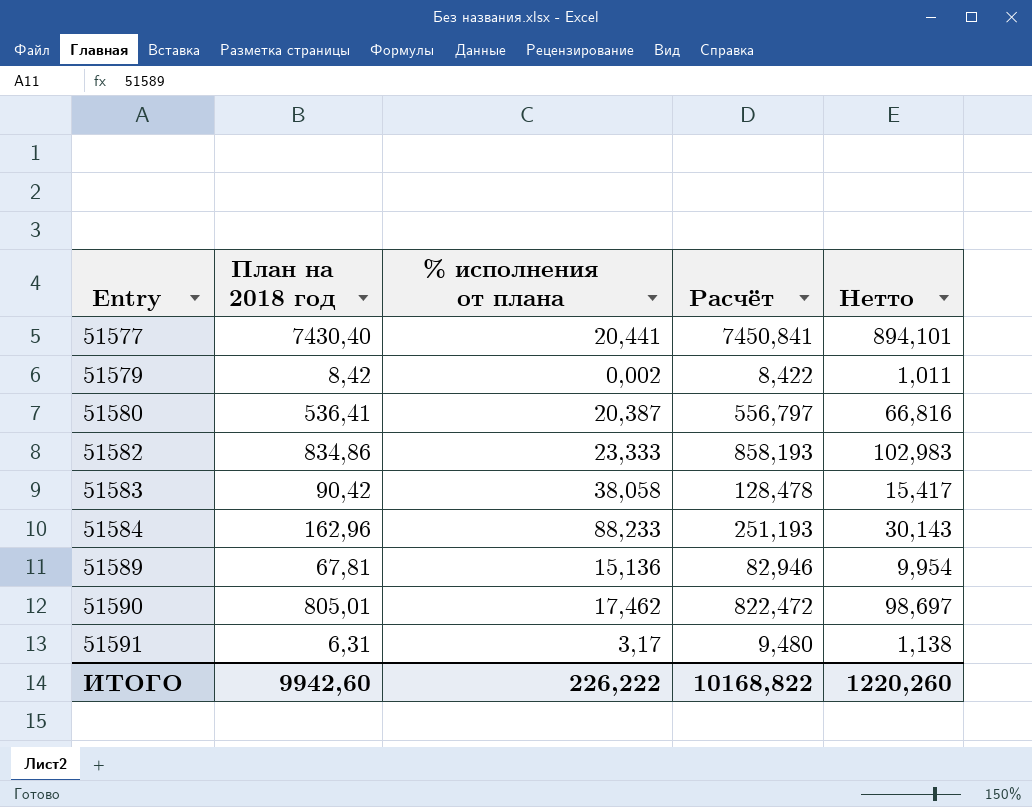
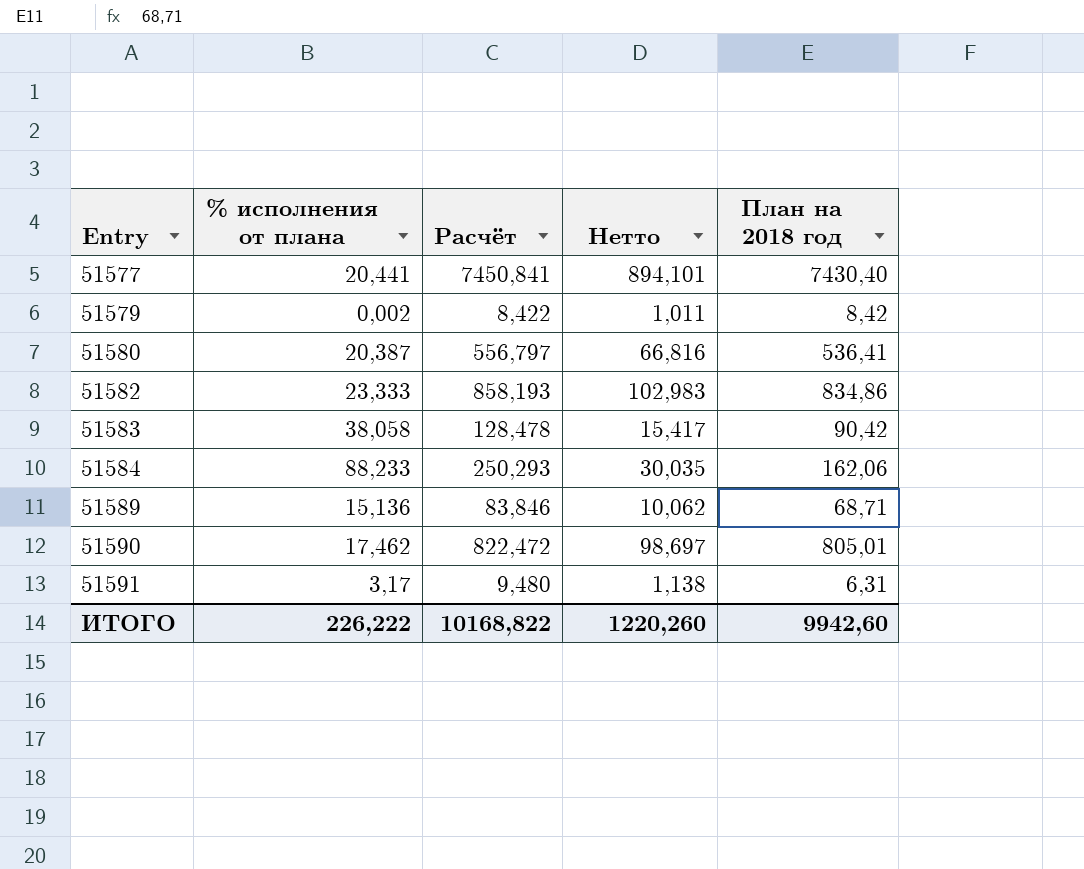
column План на 2018 год | position: 2 -> 5
51584 | Расчёт: 251,193 -> 250,293
51584 | Нетто: 30,143 -> 30,035
51584 | План на 2018 год: 162,96 -> 162,06
51589 | Расчёт: 82,946 -> 83,846
51589 | Нетто: 9,954 -> 10,062
51589 | План на 2018 год: 67,81 -> 68,71

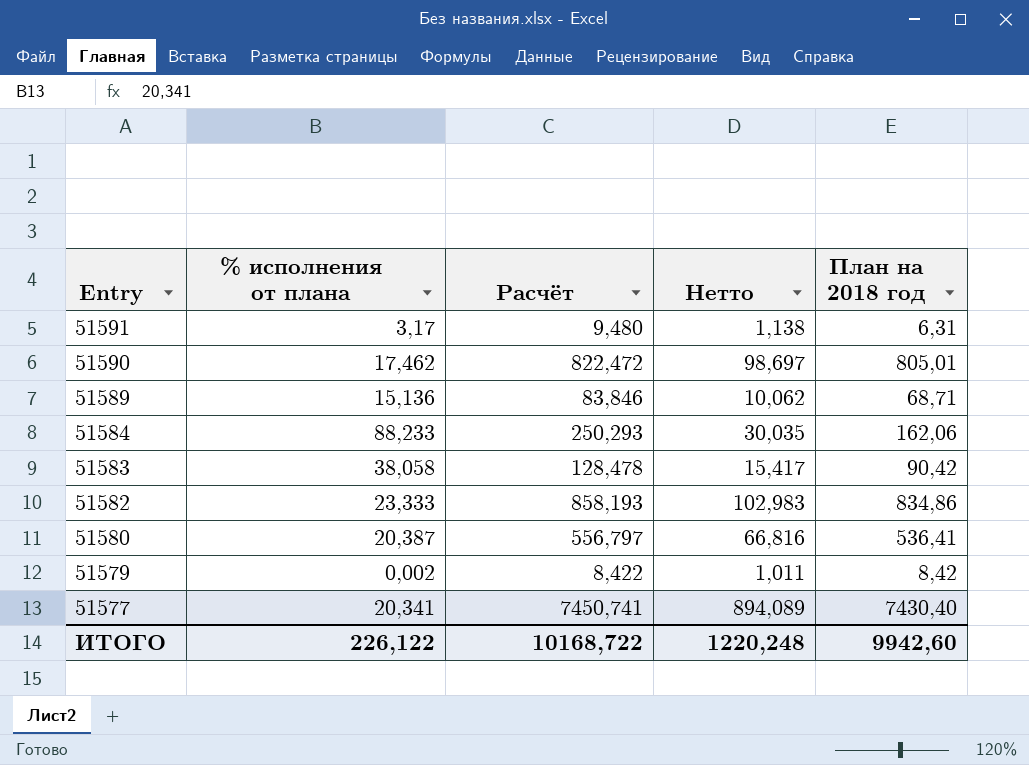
row order: Entry ascending -> Entry descending
51577 | % исполнения от плана: 20,441 -> 20,341
51577 | Расчёт: 7450,841 -> 7450,741
51577 | Нетто: 894,101 -> 894,089
ИТОГО | % исполнения от плана: 226,222 -> 226,122
ИТОГО | Расчёт: 10168,822 -> 10168,722
ИТОГО | Нетто: 1220,260 -> 1220,248

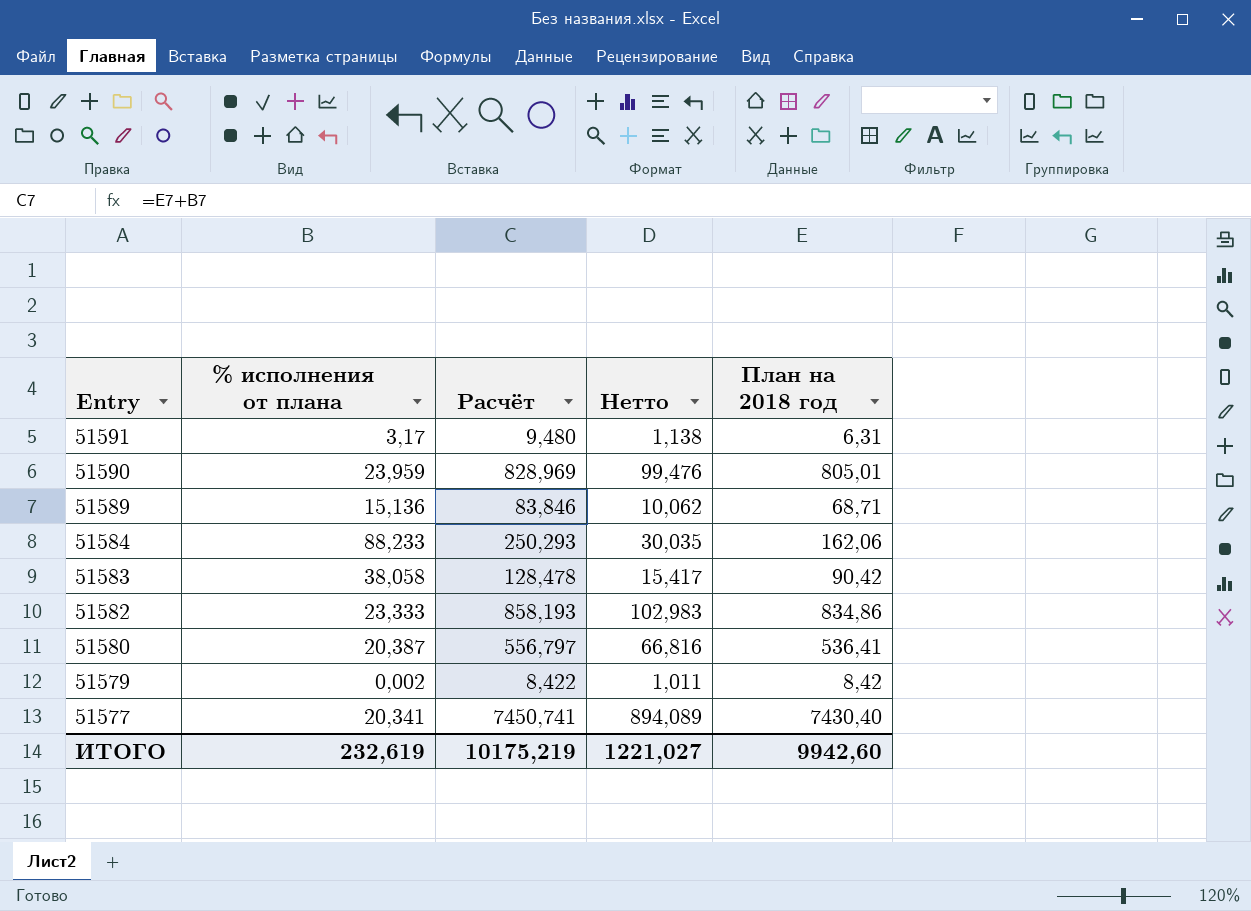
51590 | % исполнения от плана: 17,462 -> 23,959
51590 | Расчёт: 822,472 -> 828,969
51590 | Нетто: 98,697 -> 99,476
ИТОГО | % исполнения от плана: 226,122 -> 232,619
ИТОГО | Расчёт: 10168,722 -> 10175,219
ИТОГО | Нетто: 1220,248 -> 1221,027

